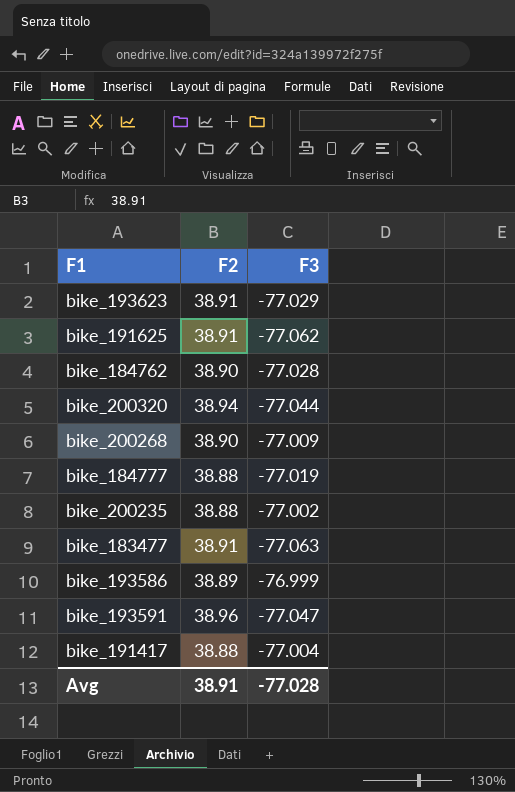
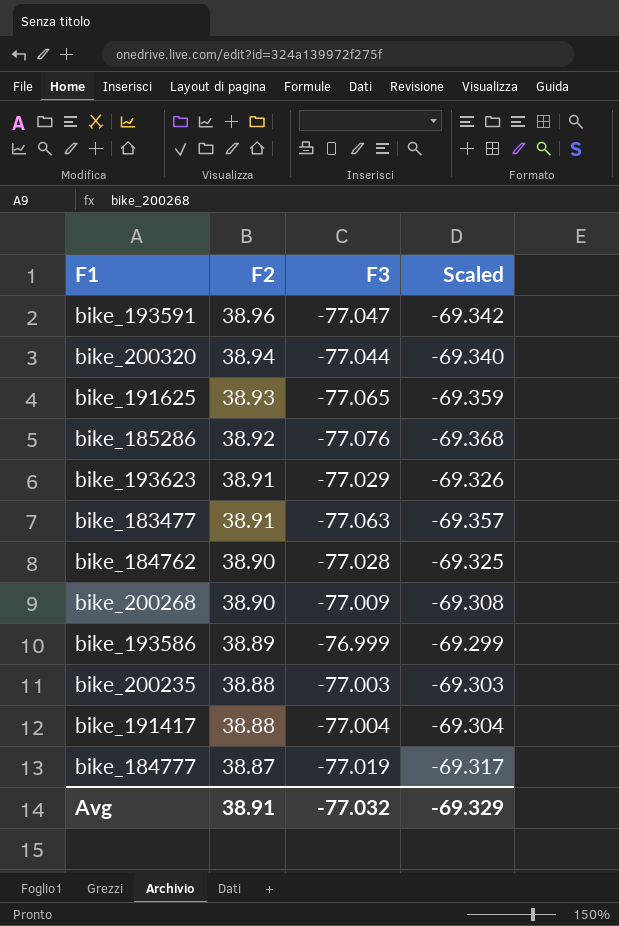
row order: none -> F2 descending
column Scaled | formula: none -> [F3] * 0.9
bike_191625 | F2: 38.91 -> 38.93
bike_191625 | F3: -77.062 -> -77.065
row bike_185286: none -> 38.92 | -77.076 | -69.368
bike_200235 | F3: -77.002 -> -77.003
bike_184777 | F2: 38.88 -> 38.87
Avg | F3: -77.028 -> -77.032

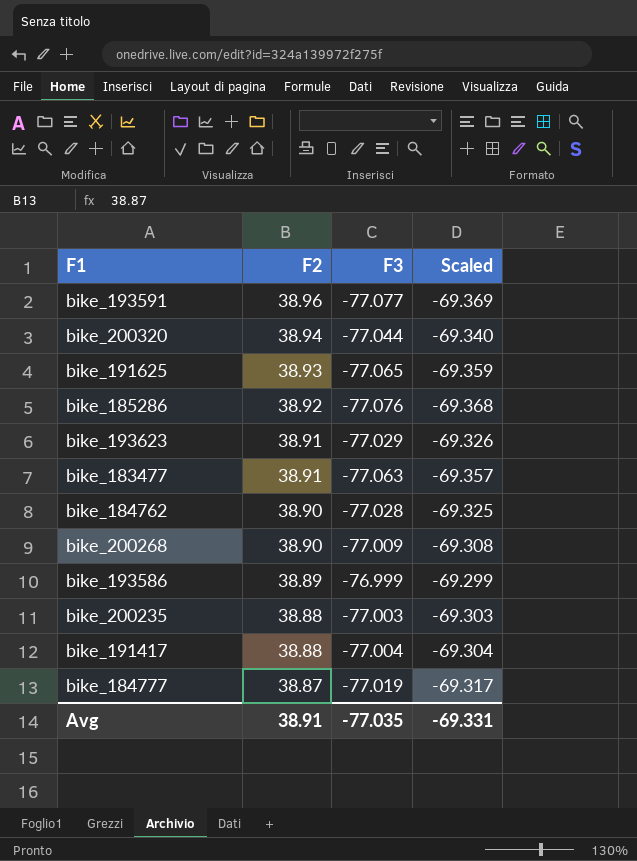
bike_193591 | F3: -77.047 -> -77.077
bike_193591 | Scaled: -69.342 -> -69.369
Avg | F3: -77.032 -> -77.035
Avg | Scaled: -69.329 -> -69.331

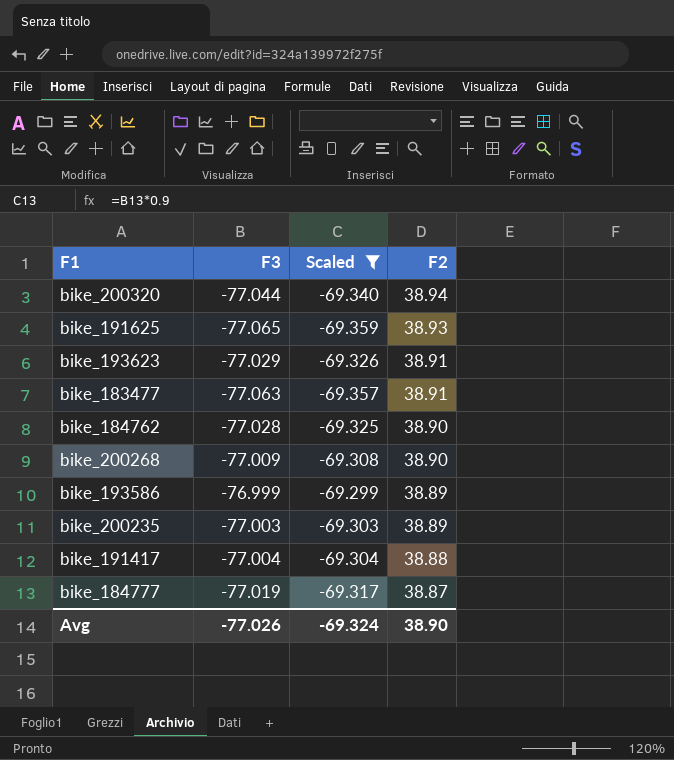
filter: none -> Scaled >= -69.359
column F2 | position: 2 -> 4
bike_200235 | F2: 38.88 -> 38.89
Avg | F3: -77.035 -> -77.026
Avg | Scaled: -69.331 -> -69.324
Avg | F2: 38.91 -> 38.90

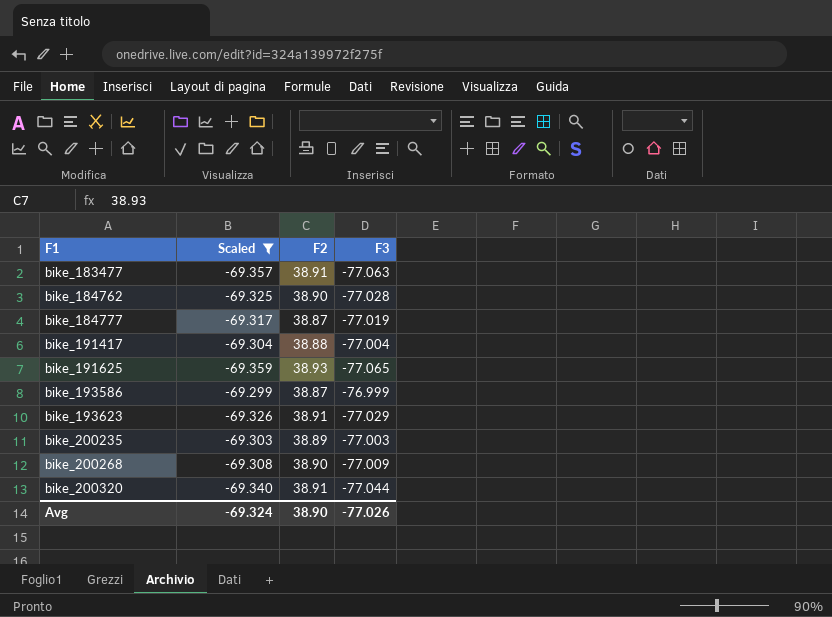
row order: F2 descending -> F1 ascending
column F3 | position: 2 -> 4
bike_193586 | F2: 38.89 -> 38.87
bike_200320 | F2: 38.94 -> 38.91

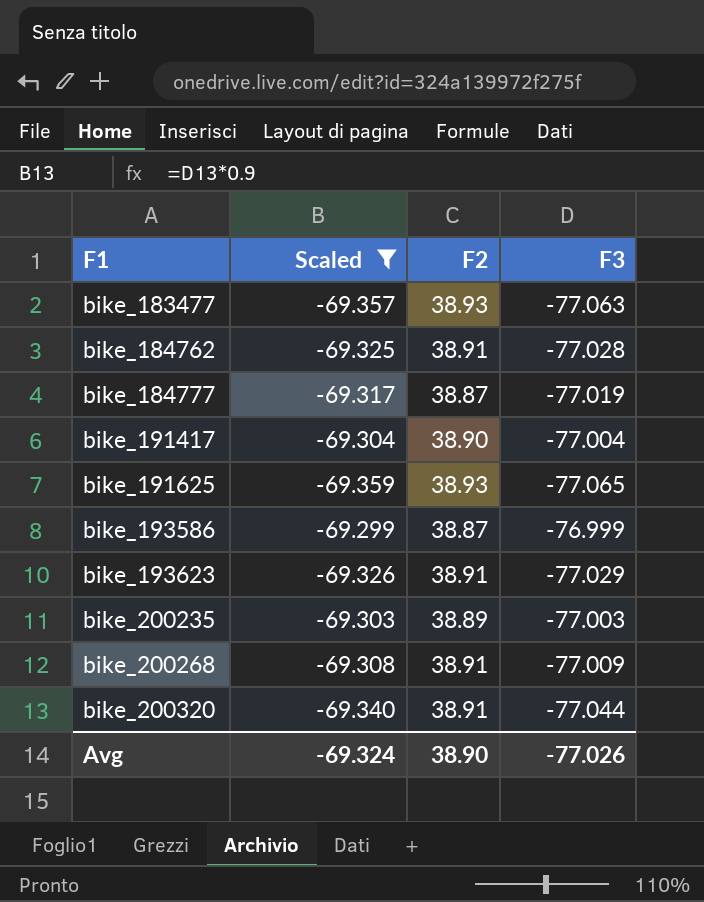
bike_183477 | F2: 38.91 -> 38.93
bike_184762 | F2: 38.90 -> 38.91
bike_191417 | F2: 38.88 -> 38.90
bike_200268 | F2: 38.90 -> 38.91

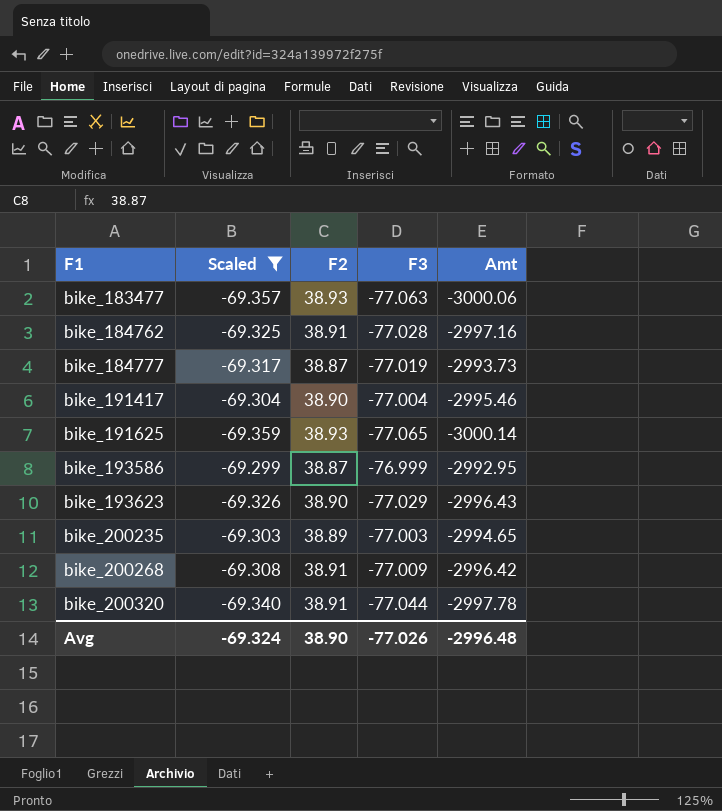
column Amt | formula: none -> [F2] * [F3]
bike_193623 | F2: 38.91 -> 38.90

